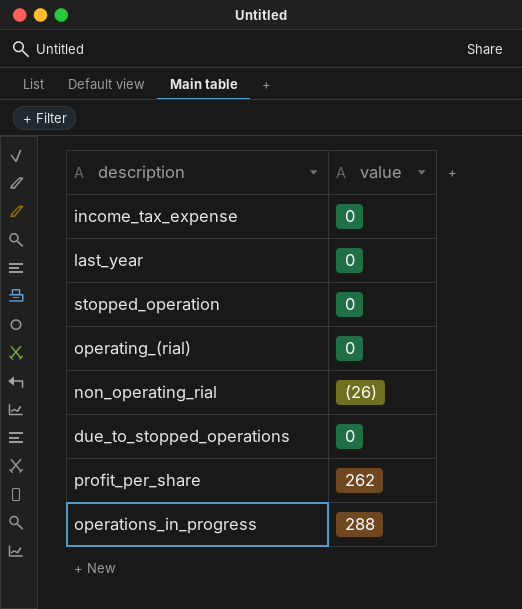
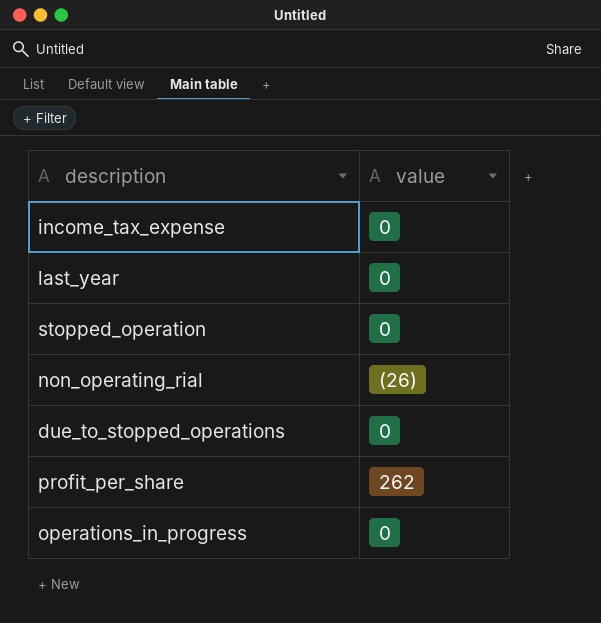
row operating_(rial): 0 -> none
operations_in_progress | value: 288 -> 0

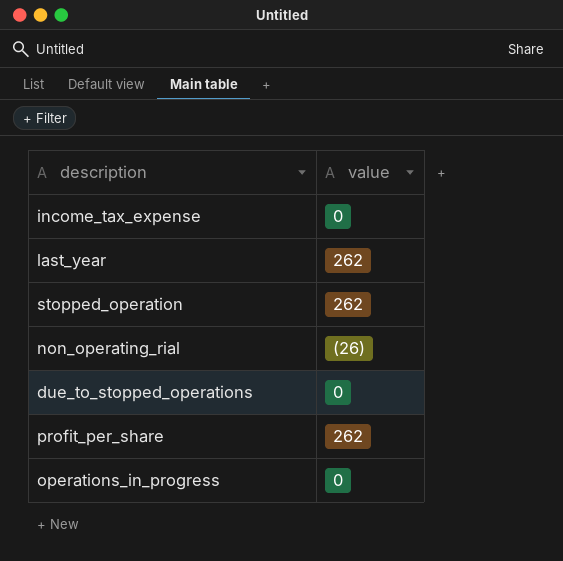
last_year | value: 0 -> 262
stopped_operation | value: 0 -> 262

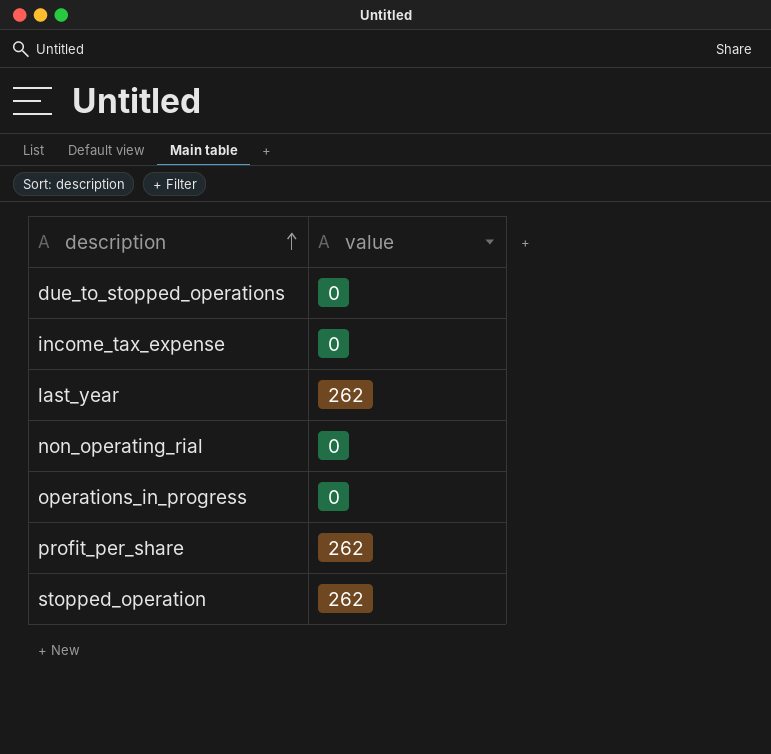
row order: none -> description ascending
non_operating_rial | value: (26) -> 0

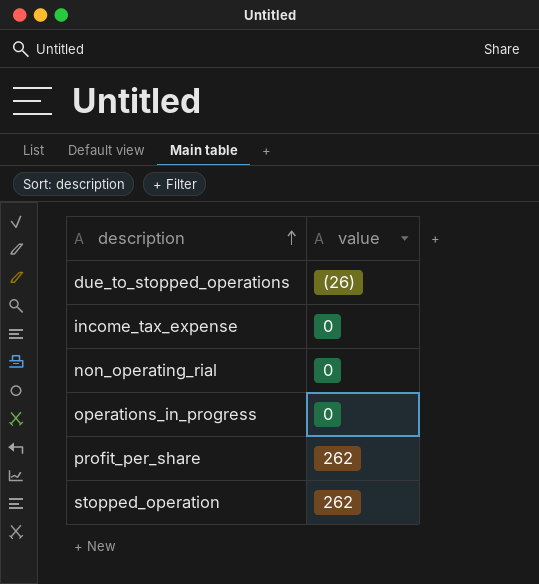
row last_year: 262 -> none
due_to_stopped_operations | value: 0 -> (26)

